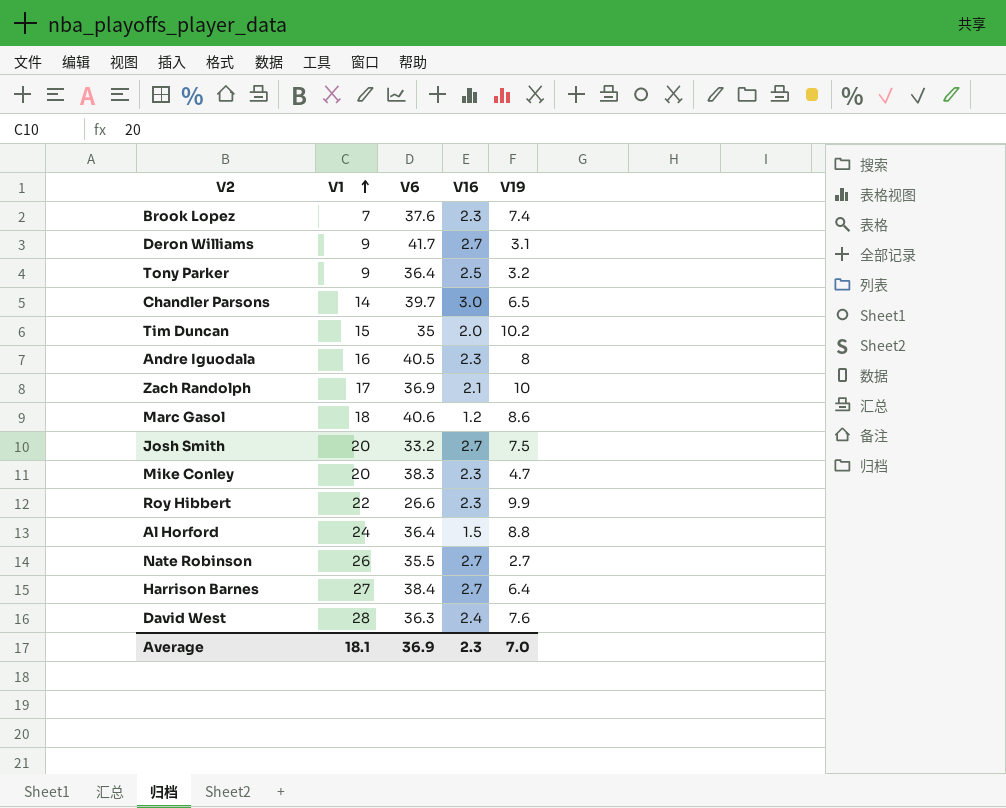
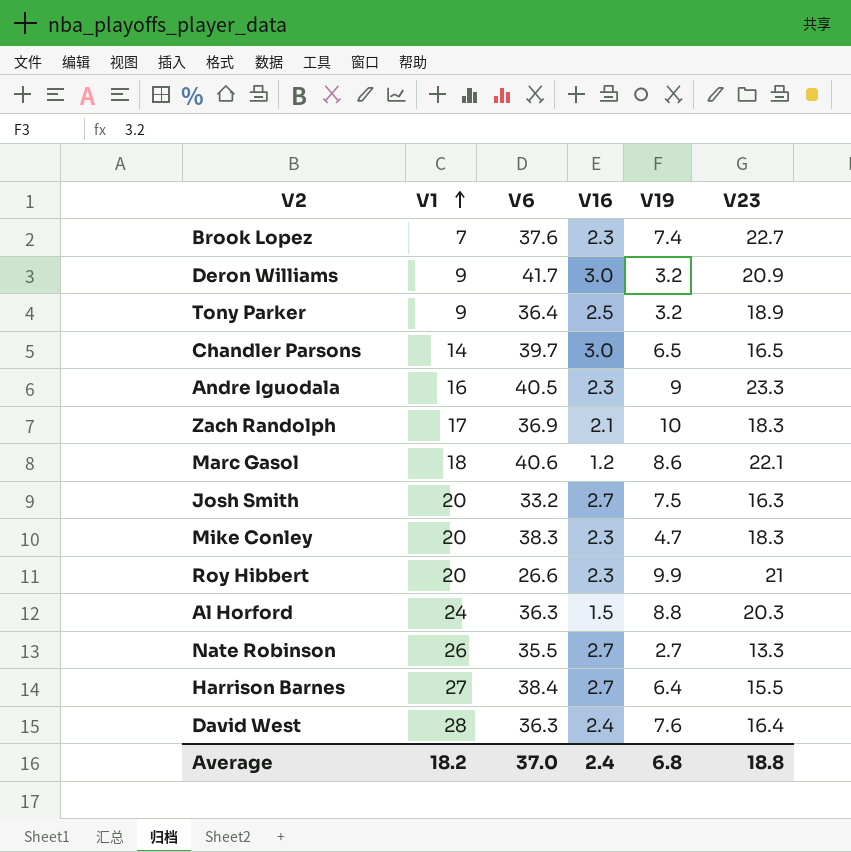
column V23 | position: none -> 6
row Tim Duncan: 15 | 35 | 2.0 | 10.2 -> none
Deron Williams | V16: 2.7 -> 3.0
Deron Williams | V19: 3.1 -> 3.2
Andre Iguodala | V19: 8 -> 9
Roy Hibbert | V1: 22 -> 20
Al Horford | V6: 36.4 -> 36.3
Average | V1: 18.1 -> 18.2
Average | V6: 36.9 -> 37.0
Average | V16: 2.3 -> 2.4
Average | V19: 7.0 -> 6.8

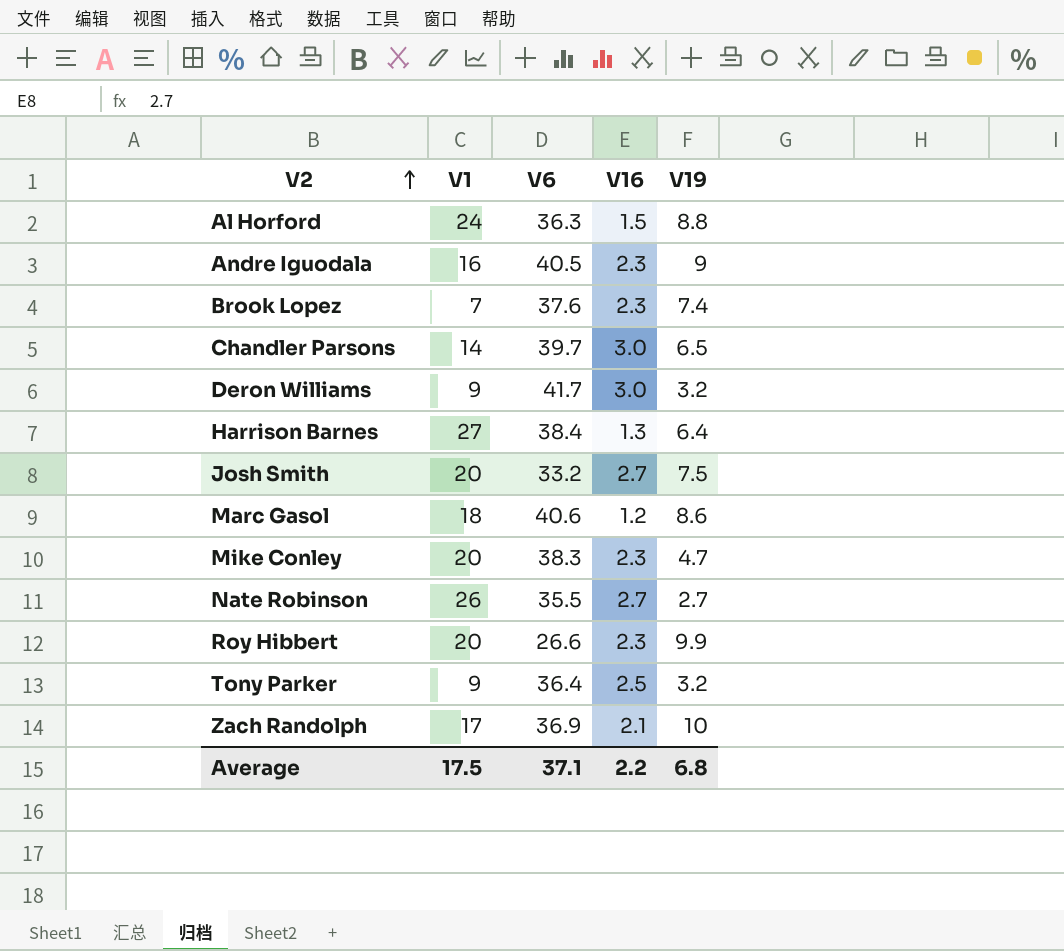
row order: V1 ascending -> V2 ascending
column V23 | position: 6 -> none
row David West: 28 | 36.3 | 2.4 | 7.6 | 16.4 -> none
Harrison Barnes | V16: 2.7 -> 1.3
Average | V1: 18.2 -> 17.5
Average | V6: 37.0 -> 37.1
Average | V16: 2.4 -> 2.2

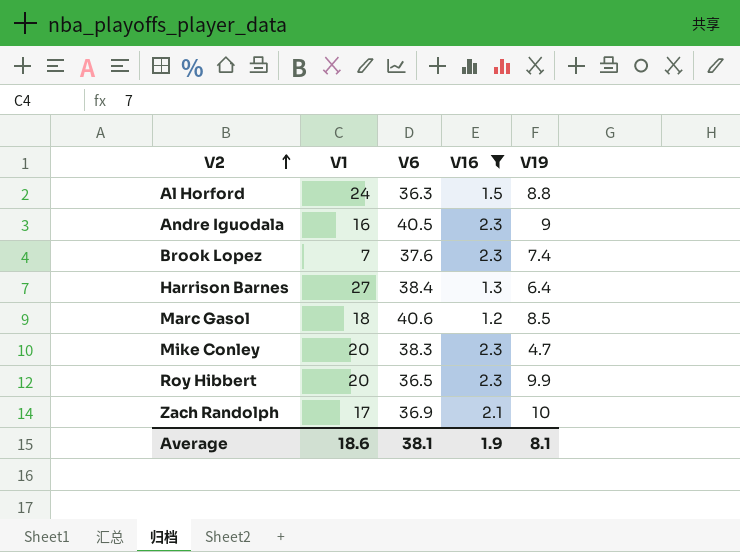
filter: none -> V16 <= 2.3
Marc Gasol | V19: 8.6 -> 8.5
Roy Hibbert | V6: 26.6 -> 36.5
Average | V1: 17.5 -> 18.6
Average | V6: 37.1 -> 38.1
Average | V16: 2.2 -> 1.9
Average | V19: 6.8 -> 8.1

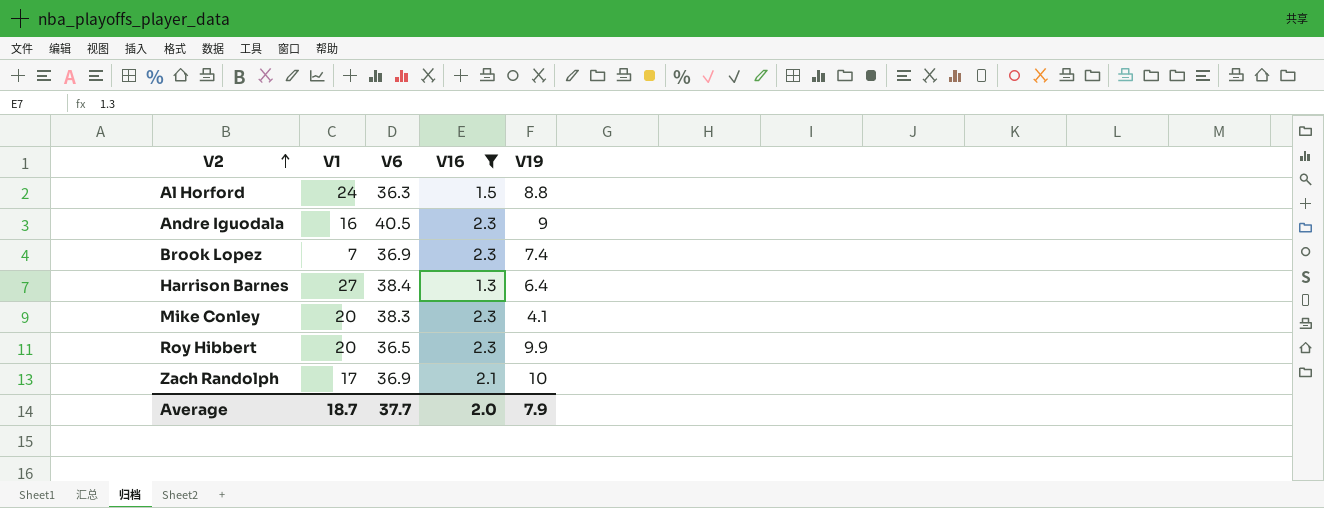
row Marc Gasol: 18 | 40.6 | 1.2 | 8.5 -> none
Brook Lopez | V6: 37.6 -> 36.9
Mike Conley | V19: 4.7 -> 4.1
Average | V1: 18.6 -> 18.7
Average | V6: 38.1 -> 37.7
Average | V16: 1.9 -> 2.0
Average | V19: 8.1 -> 7.9

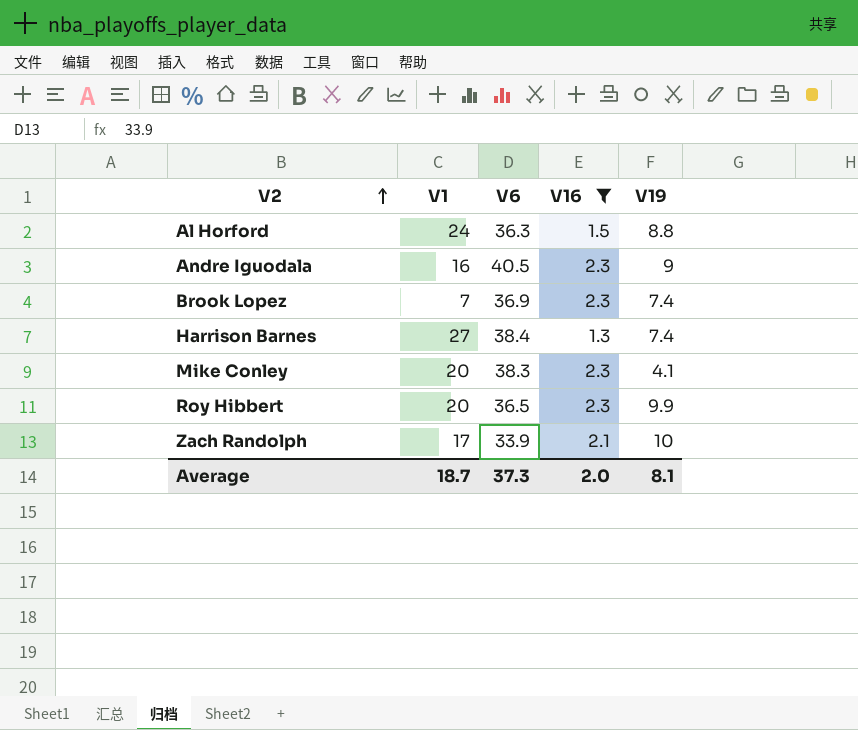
Harrison Barnes | V19: 6.4 -> 7.4
Zach Randolph | V6: 36.9 -> 33.9
Average | V6: 37.7 -> 37.3
Average | V19: 7.9 -> 8.1

